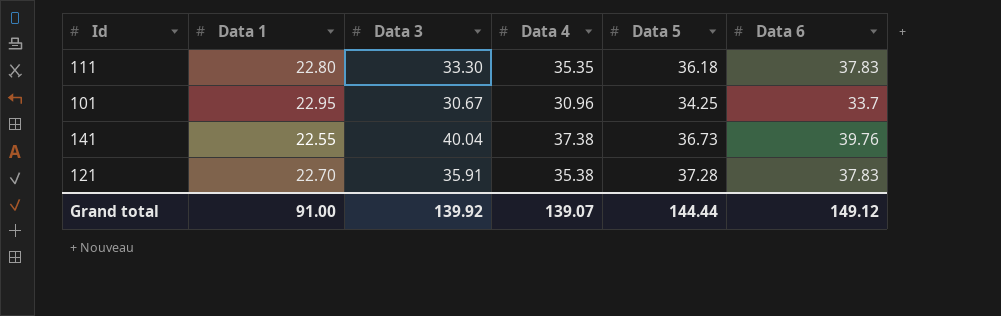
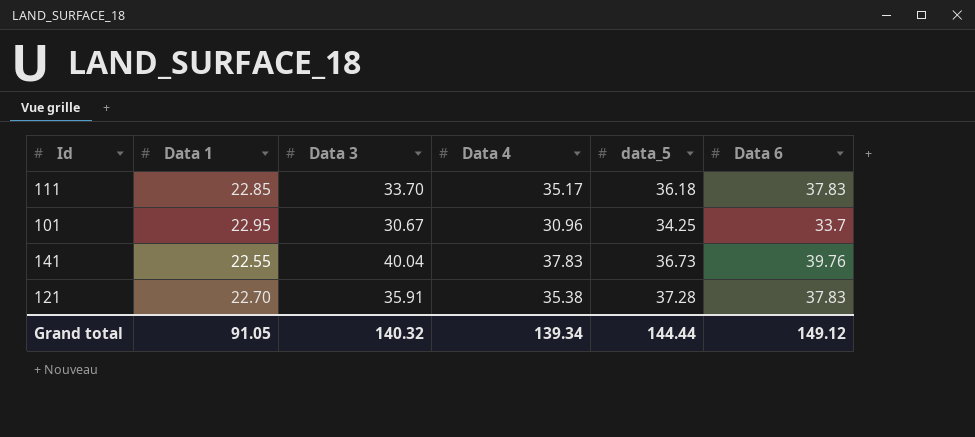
column name: Data 5 -> data_5
111 | Data 1: 22.80 -> 22.85
111 | Data 3: 33.30 -> 33.70
111 | Data 4: 35.35 -> 35.17
141 | Data 4: 37.38 -> 37.83
Grand total | Data 1: 91.00 -> 91.05
Grand total | Data 3: 139.92 -> 140.32
Grand total | Data 4: 139.07 -> 139.34

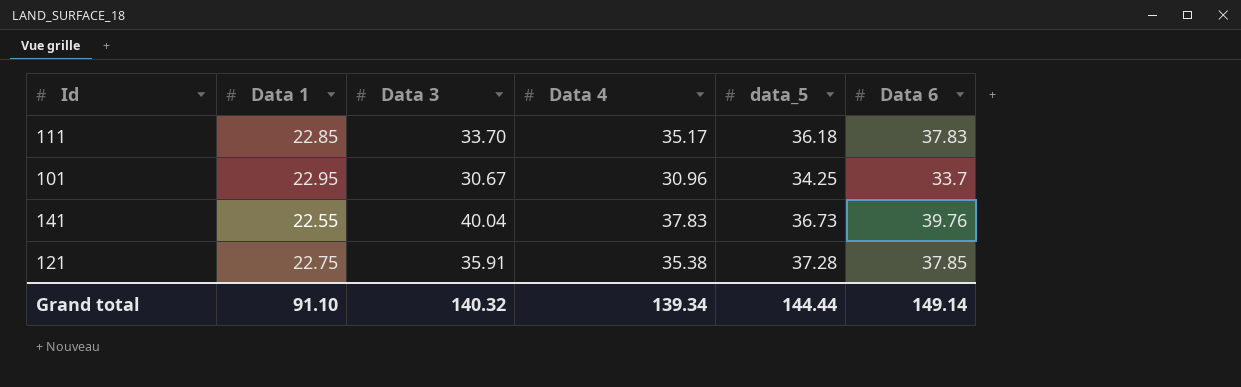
121 | Data 1: 22.70 -> 22.75
121 | Data 6: 37.83 -> 37.85
Grand total | Data 1: 91.05 -> 91.10
Grand total | Data 6: 149.12 -> 149.14

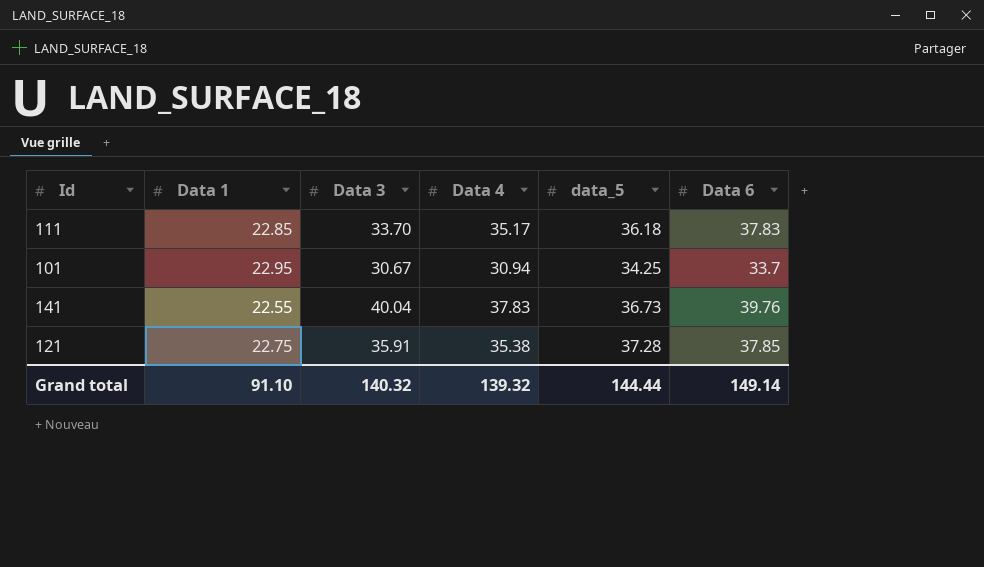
101 | Data 4: 30.96 -> 30.94
Grand total | Data 4: 139.34 -> 139.32

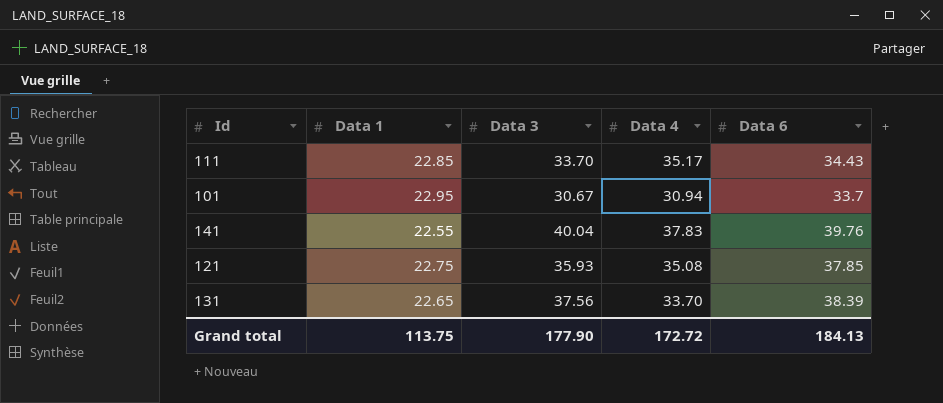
column data_5 | position: 5 -> none
111 | Data 6: 37.83 -> 34.43
121 | Data 3: 35.91 -> 35.93
121 | Data 4: 35.38 -> 35.08
row 131: none -> 22.65 | 37.56 | 33.70 | 38.39
Grand total | Data 1: 91.10 -> 113.75
Grand total | Data 3: 140.32 -> 177.90
Grand total | Data 4: 139.32 -> 172.72
Grand total | Data 6: 149.14 -> 184.13

